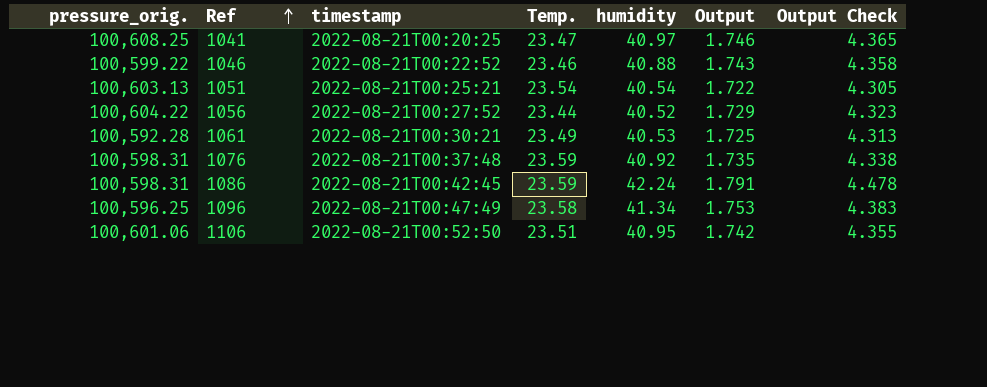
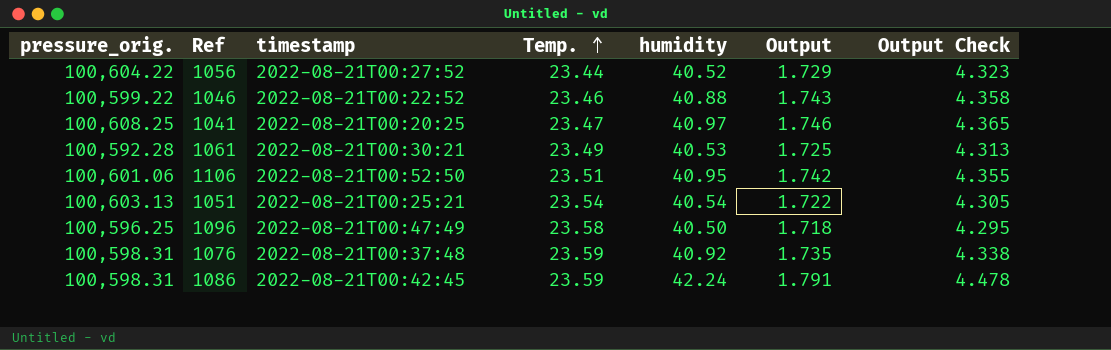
row order: Ref ascending -> Temp. ascending
1096 | humidity: 41.34 -> 40.50
1096 | Output: 1.753 -> 1.718
1096 | Output Check: 4.383 -> 4.295

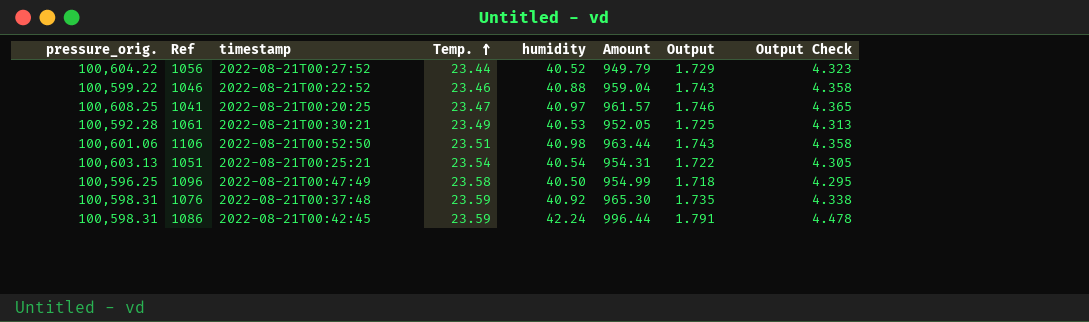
column Amount | formula: none -> [Temp.] * [humidity]
1106 | humidity: 40.95 -> 40.98
1106 | Output: 1.742 -> 1.743
1106 | Output Check: 4.355 -> 4.358

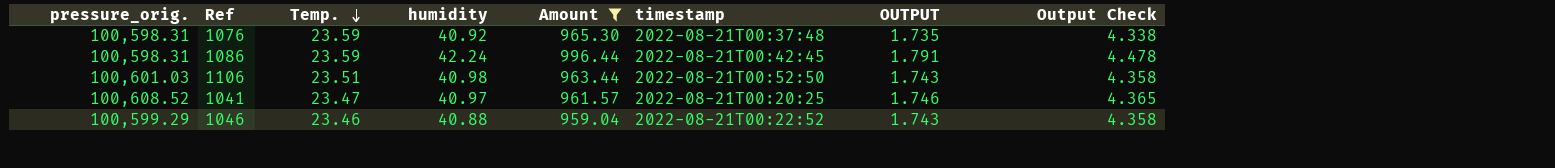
filter: none -> Amount >= 959.04
row order: Temp. ascending -> Temp. descending
column timestamp | position: 3 -> 6
column name: Output -> OUTPUT
1106 | pressure_orig.: 100,601.06 -> 100,601.03
1041 | pressure_orig.: 100,608.25 -> 100,608.52
1046 | pressure_orig.: 100,599.22 -> 100,599.29

